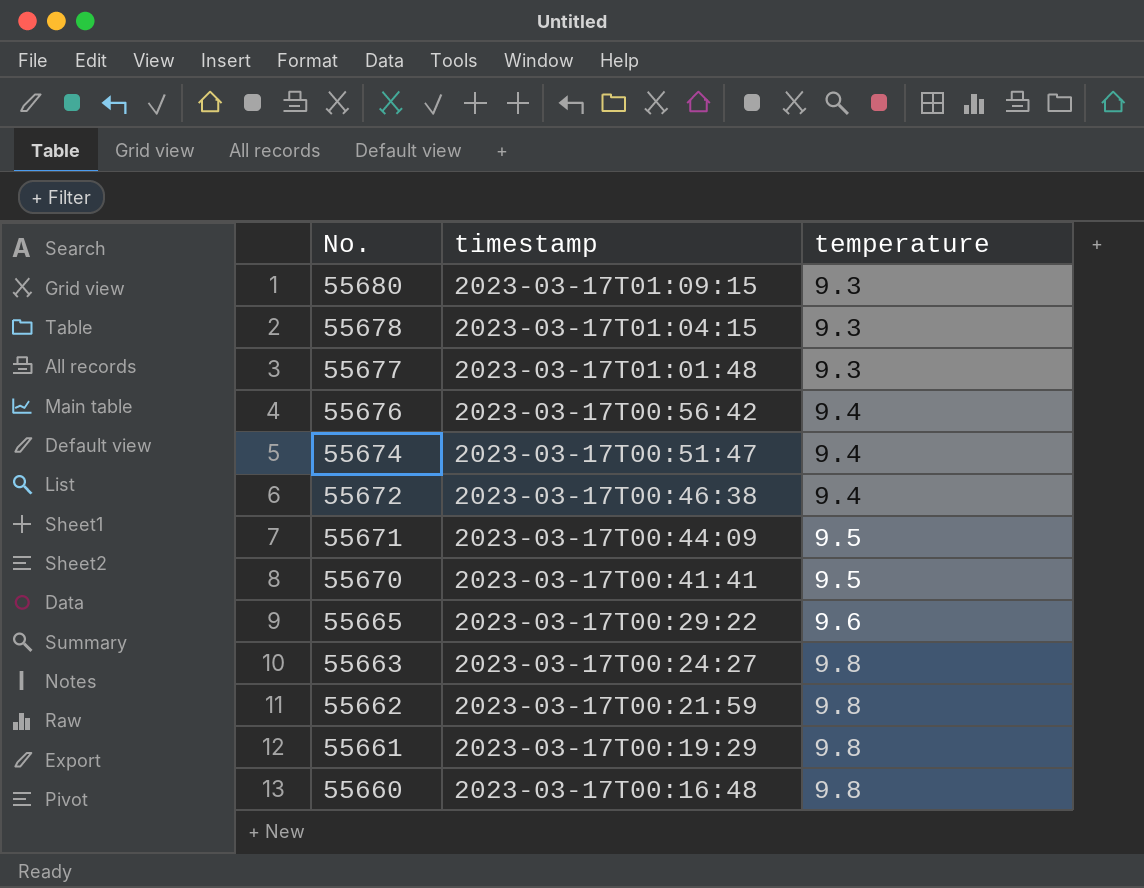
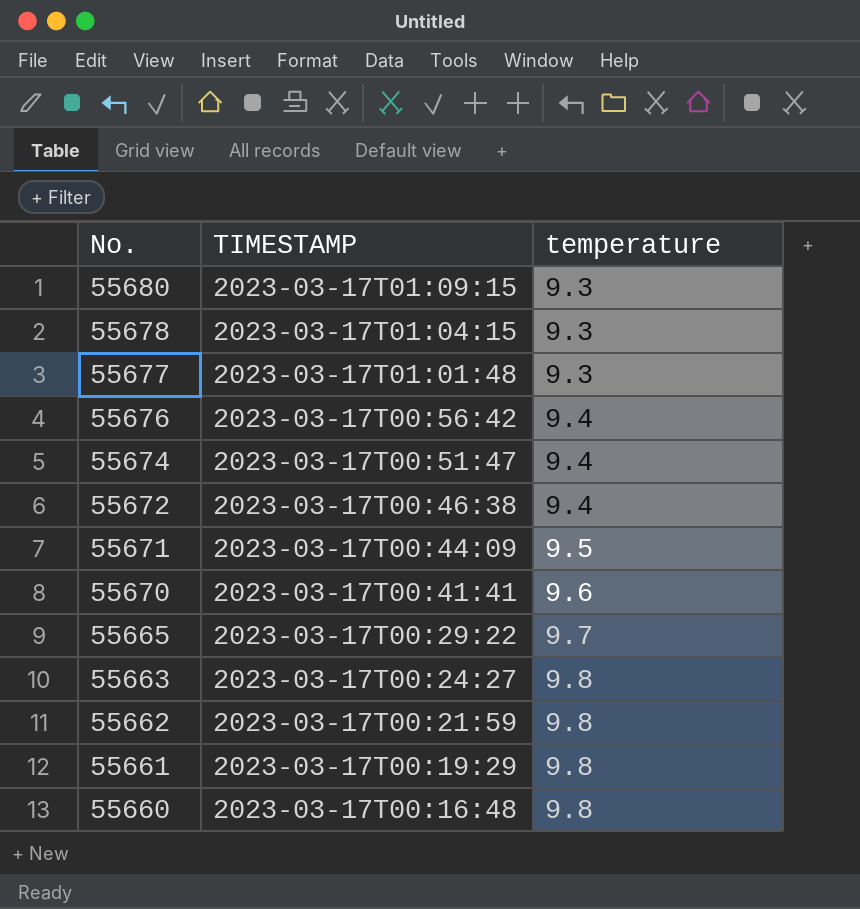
column name: timestamp -> TIMESTAMP
55670 | temperature: 9.5 -> 9.6
55665 | temperature: 9.6 -> 9.7

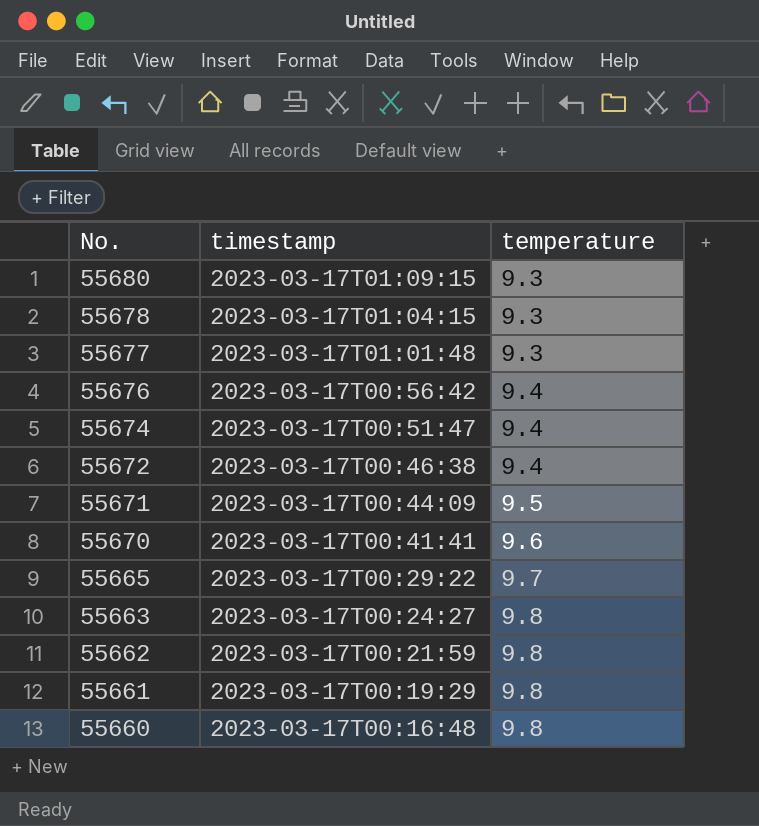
column name: TIMESTAMP -> timestamp

